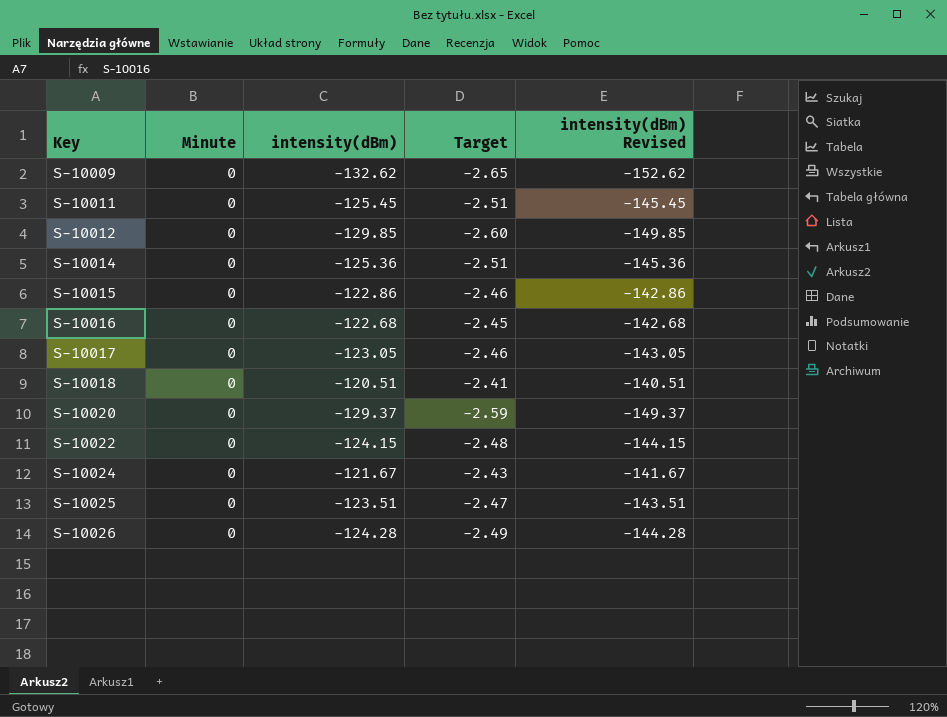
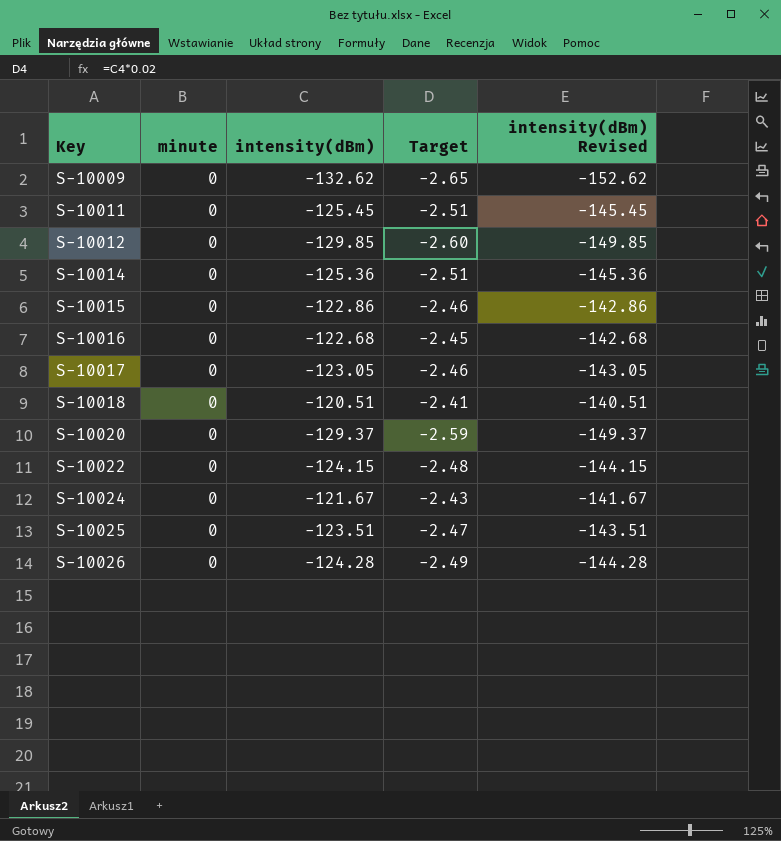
column name: Minute -> minute

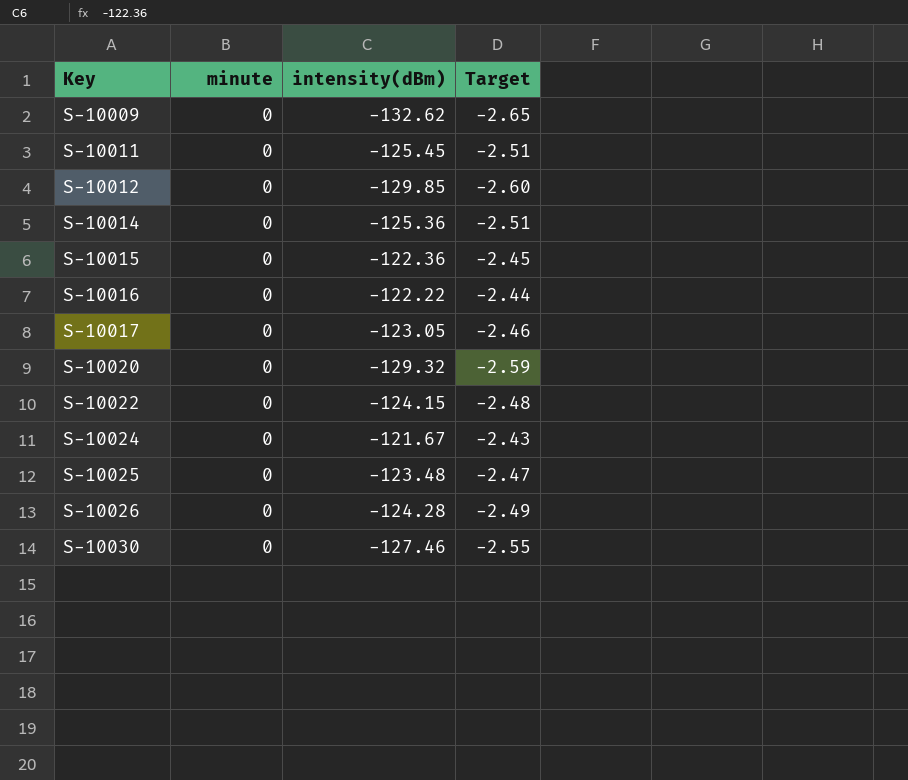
column intensity(dBm) Revised | formula: [intensity(dBm)] - 20 -> none
row S-10018: 0 | -120.51 | -2.41 | -140.51 -> none
S-10015 | intensity(dBm): -122.86 -> -122.36
S-10015 | Target: -2.46 -> -2.45
S-10016 | intensity(dBm): -122.68 -> -122.22
S-10016 | Target: -2.45 -> -2.44
S-10020 | intensity(dBm): -129.37 -> -129.32
S-10025 | intensity(dBm): -123.51 -> -123.48
row S-10030: none -> 0 | -127.46 | -2.55

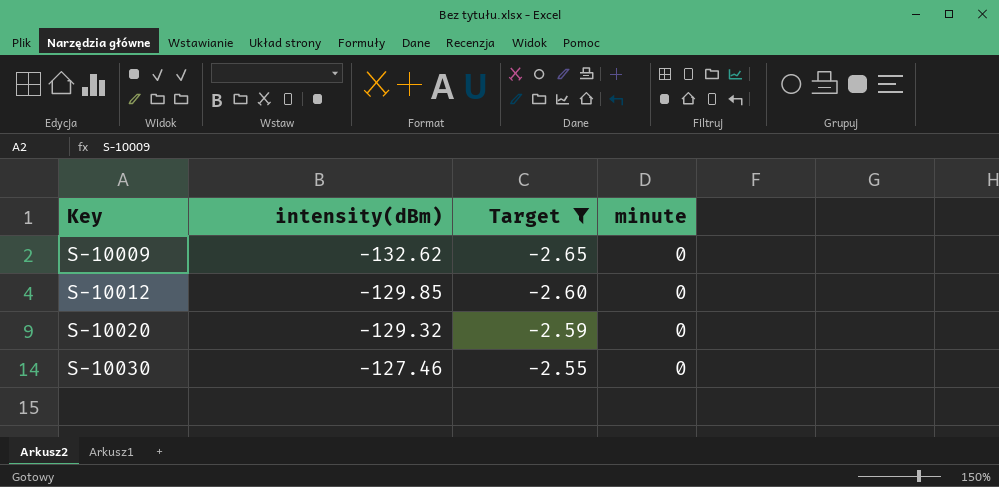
filter: none -> Target <= -2.55
column minute | position: 2 -> 4

